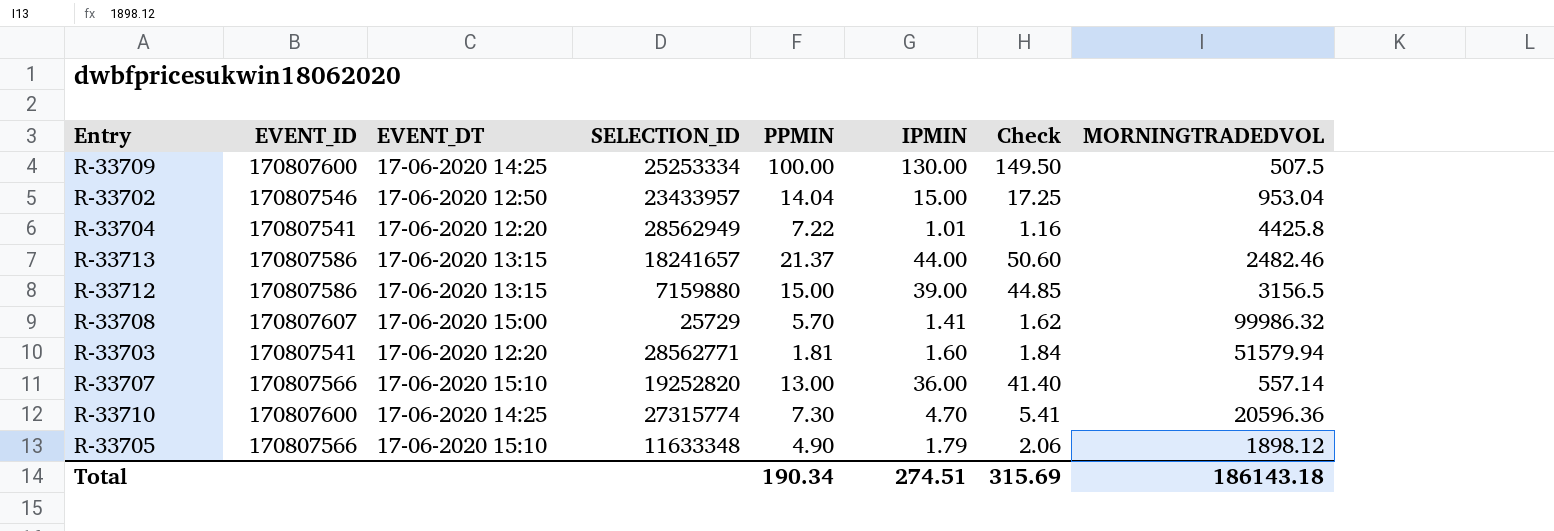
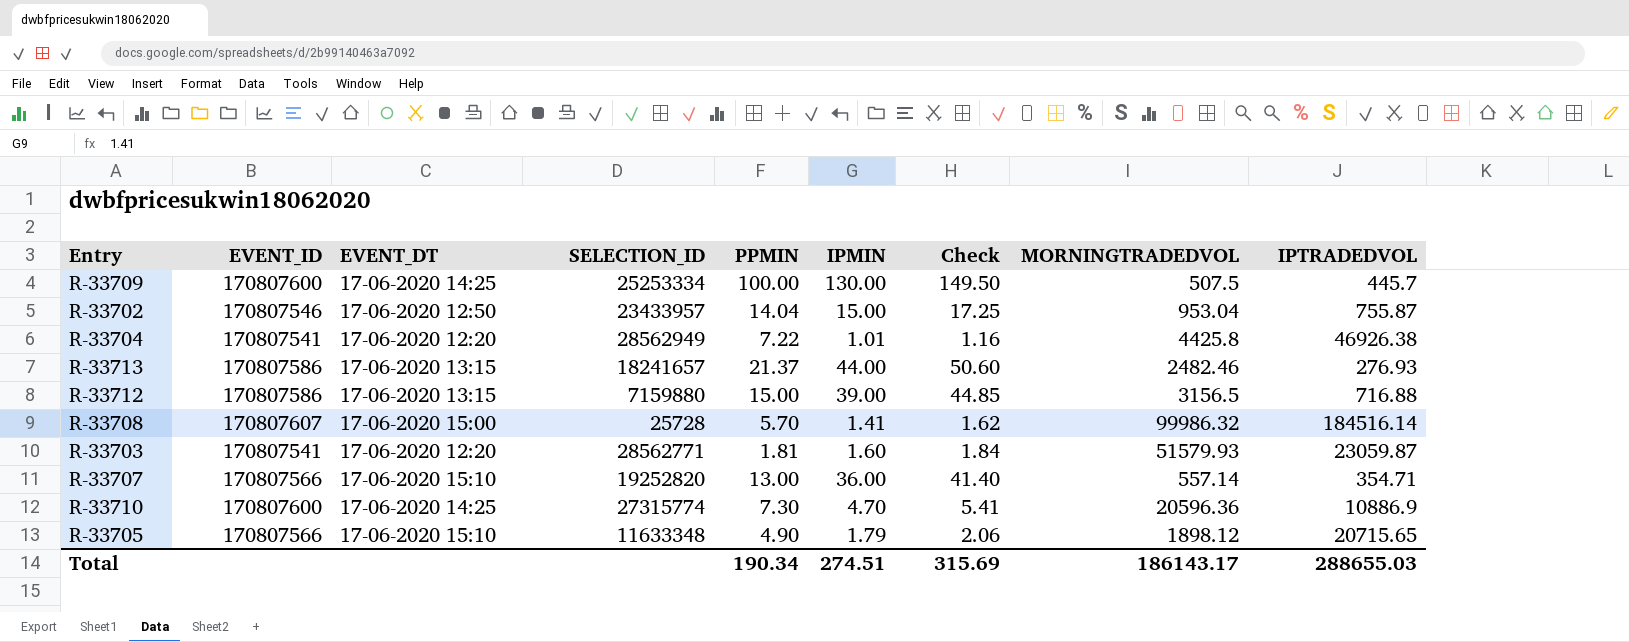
column IPTRADEDVOL | position: none -> 9
R-33708 | SELECTION_ID: 25729 -> 25728
R-33703 | MORNINGTRADEDVOL: 51579.94 -> 51579.93
Total | MORNINGTRADEDVOL: 186143.18 -> 186143.17

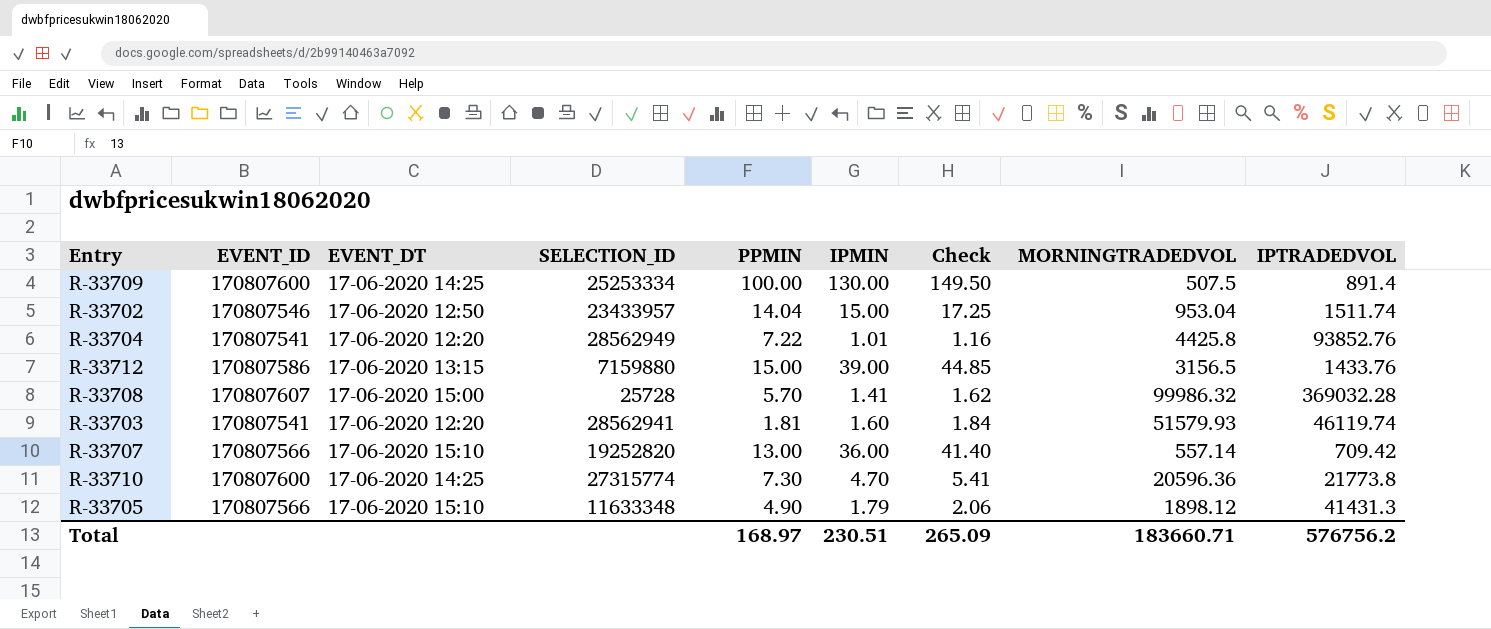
row R-33713: 170807586 | 17-06-2020 13:15 | 18241657 | 21.37 | 44.00 | 50.60 | 2482.46 | 276.93 -> none
R-33709 | IPTRADEDVOL: 445.7 -> 891.4
R-33702 | IPTRADEDVOL: 755.87 -> 1511.74
R-33704 | IPTRADEDVOL: 46926.38 -> 93852.76
R-33712 | IPTRADEDVOL: 716.88 -> 1433.76
R-33708 | IPTRADEDVOL: 184516.14 -> 369032.28
R-33703 | SELECTION_ID: 28562771 -> 28562941
R-33703 | IPTRADEDVOL: 23059.87 -> 46119.74
R-33707 | IPTRADEDVOL: 354.71 -> 709.42
R-33710 | IPTRADEDVOL: 10886.9 -> 21773.8
R-33705 | IPTRADEDVOL: 20715.65 -> 41431.3
Total | PPMIN: 190.34 -> 168.97
Total | IPMIN: 274.51 -> 230.51
Total | Check: 315.69 -> 265.09
Total | MORNINGTRADEDVOL: 186143.17 -> 183660.71
Total | IPTRADEDVOL: 288655.03 -> 576756.2

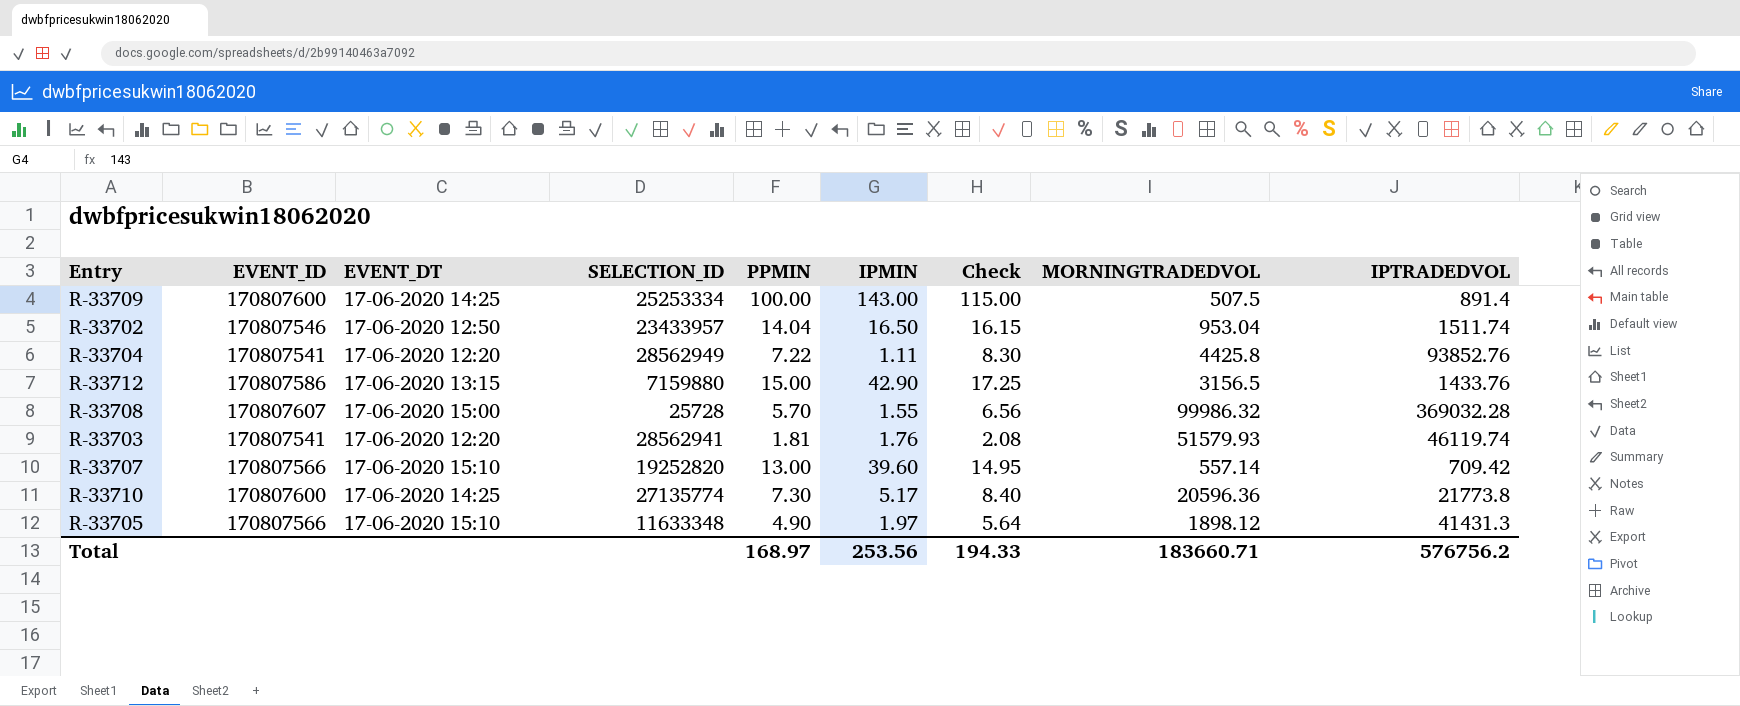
column Check | formula: [IPMIN] * 1.15 -> [PPMIN] * 1.15
R-33709 | IPMIN: 130.00 -> 143.00
R-33702 | IPMIN: 15.00 -> 16.50
R-33704 | IPMIN: 1.01 -> 1.11
R-33712 | IPMIN: 39.00 -> 42.90
R-33708 | IPMIN: 1.41 -> 1.55
R-33703 | IPMIN: 1.60 -> 1.76
R-33707 | IPMIN: 36.00 -> 39.60
R-33710 | SELECTION_ID: 27315774 -> 27135774
R-33710 | IPMIN: 4.70 -> 5.17
R-33705 | IPMIN: 1.79 -> 1.97
Total | IPMIN: 230.51 -> 253.56
Total | Check: 265.09 -> 194.33

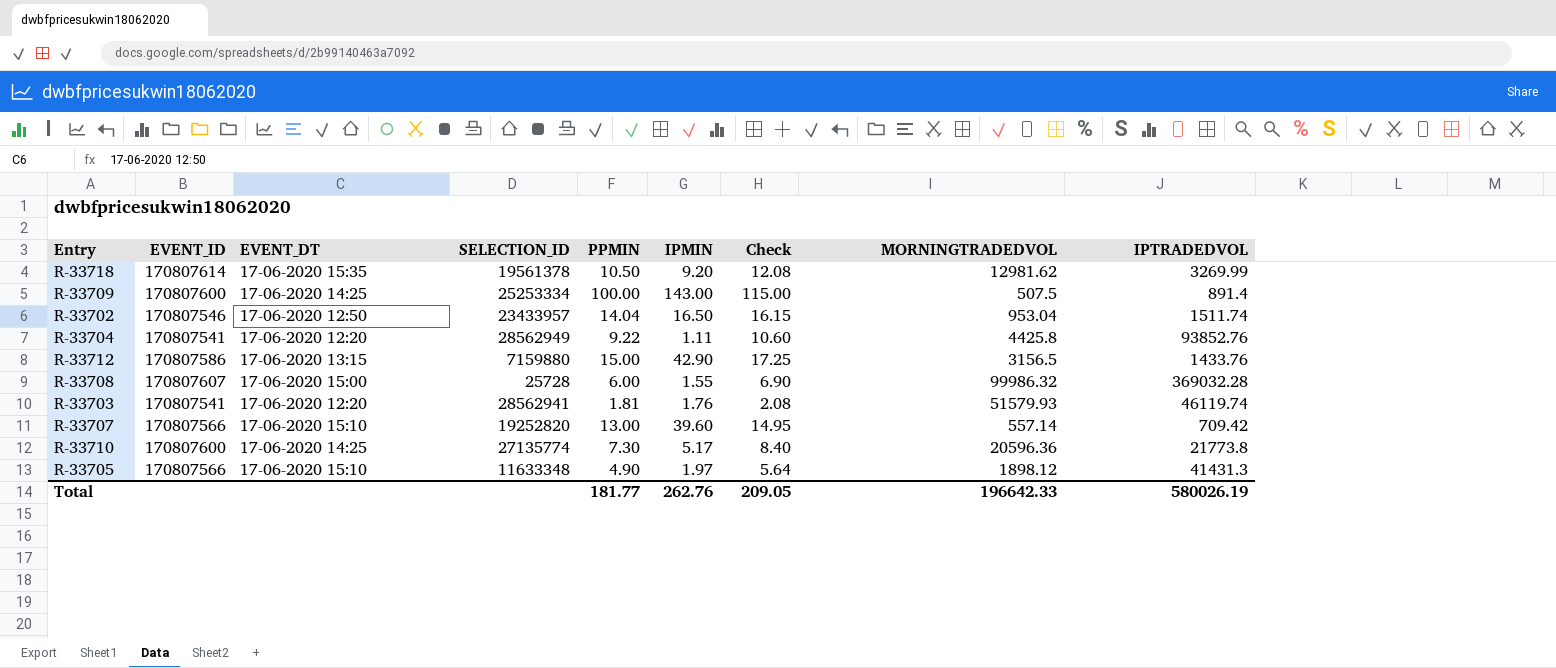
row R-33718: none -> 170807614 | 17-06-2020 15:35 | 19561378 | 10.50 | 9.20 | 12.08 | 12981.62 | 3269.99
R-33704 | PPMIN: 7.22 -> 9.22
R-33704 | Check: 8.30 -> 10.60
R-33708 | PPMIN: 5.70 -> 6.00
R-33708 | Check: 6.56 -> 6.90
Total | PPMIN: 168.97 -> 181.77
Total | IPMIN: 253.56 -> 262.76
Total | Check: 194.33 -> 209.05
Total | MORNINGTRADEDVOL: 183660.71 -> 196642.33
Total | IPTRADEDVOL: 576756.2 -> 580026.19

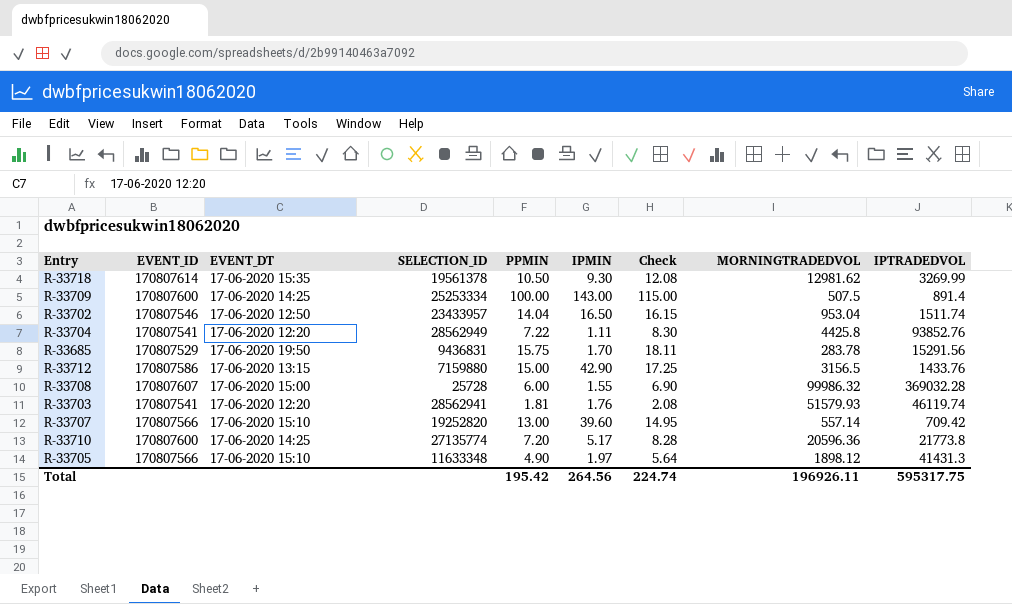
R-33718 | IPMIN: 9.20 -> 9.30
R-33704 | PPMIN: 9.22 -> 7.22
R-33704 | Check: 10.60 -> 8.30
row R-33685: none -> 170807529 | 17-06-2020 19:50 | 9436831 | 15.75 | 1.70 | 18.11 | 283.78 | 15291.56
R-33710 | PPMIN: 7.30 -> 7.20
R-33710 | Check: 8.40 -> 8.28
Total | PPMIN: 181.77 -> 195.42
Total | IPMIN: 262.76 -> 264.56
Total | Check: 209.05 -> 224.74
Total | MORNINGTRADEDVOL: 196642.33 -> 196926.11
Total | IPTRADEDVOL: 580026.19 -> 595317.75

